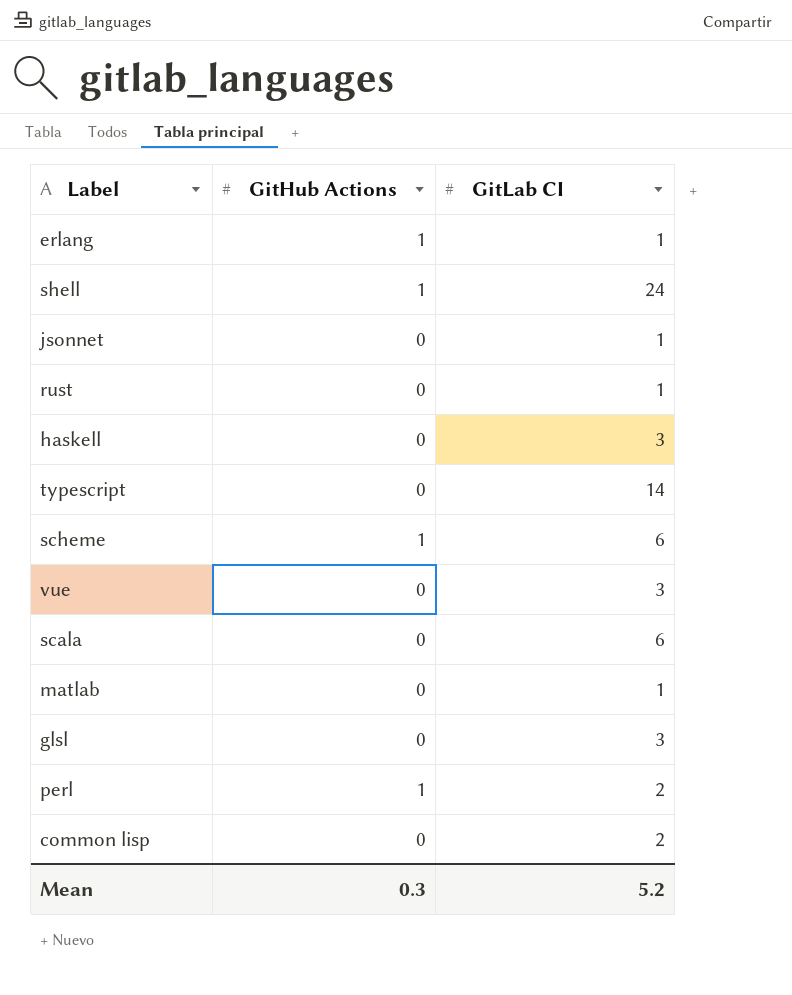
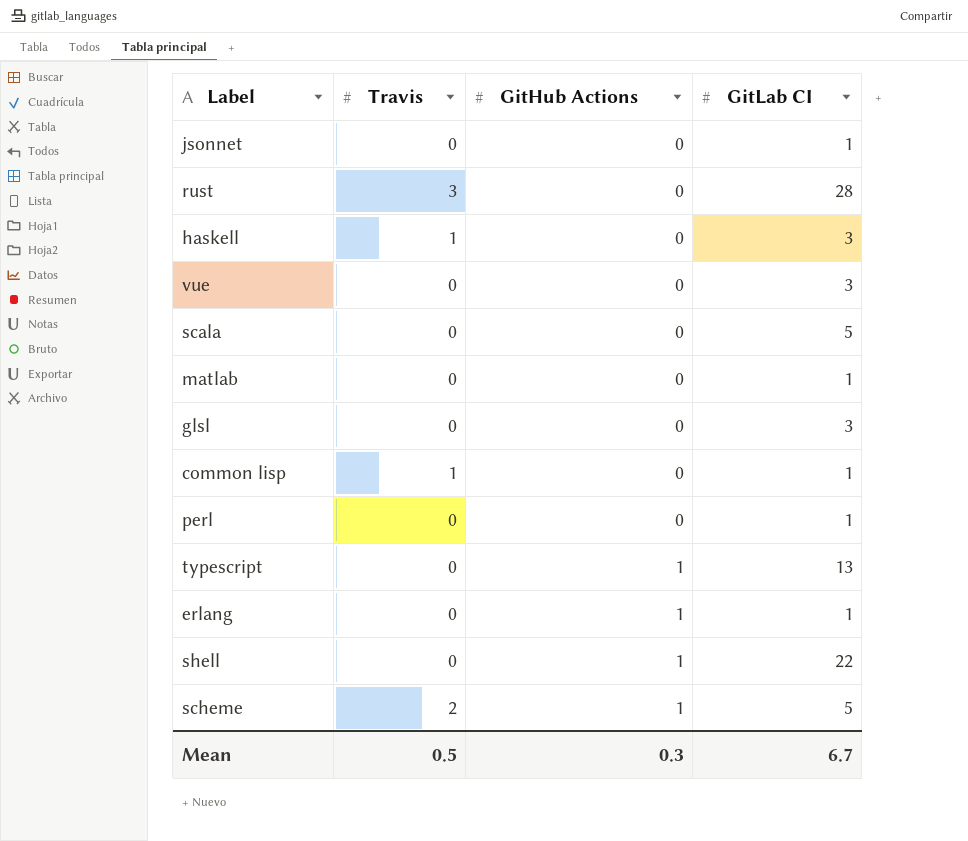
row order: none -> GitHub Actions ascending
column Travis | position: none -> 2
rust | GitLab CI: 1 -> 28
scala | GitLab CI: 6 -> 5
common lisp | GitLab CI: 2 -> 1
perl | GitHub Actions: 1 -> 0
perl | GitLab CI: 2 -> 1
typescript | GitHub Actions: 0 -> 1
typescript | GitLab CI: 14 -> 13
shell | GitLab CI: 24 -> 22
scheme | GitLab CI: 6 -> 5
Mean | GitLab CI: 5.2 -> 6.7

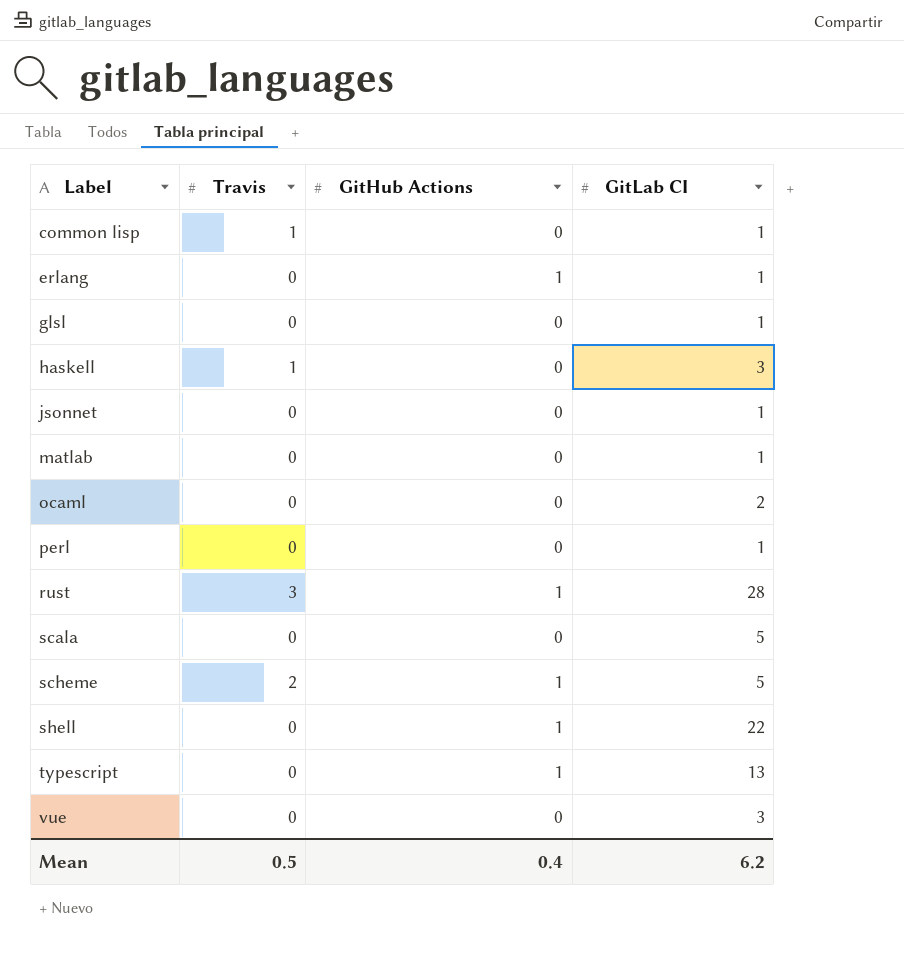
row order: GitHub Actions ascending -> Label ascending
glsl | GitLab CI: 3 -> 1
row ocaml: none -> 0 | 0 | 2
rust | GitHub Actions: 0 -> 1
Mean | GitHub Actions: 0.3 -> 0.4
Mean | GitLab CI: 6.7 -> 6.2

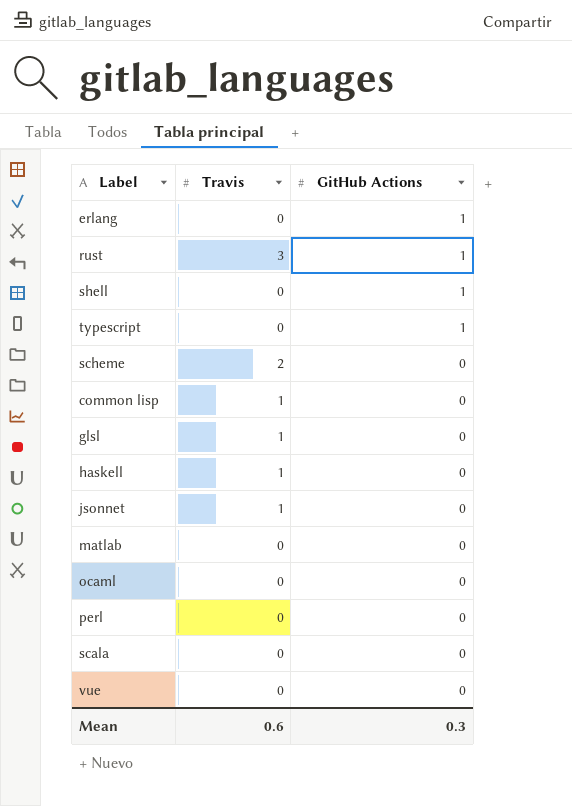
row order: Label ascending -> GitHub Actions descending
column GitLab CI | position: 4 -> none
scheme | GitHub Actions: 1 -> 0
glsl | Travis: 0 -> 1
jsonnet | Travis: 0 -> 1
Mean | Travis: 0.5 -> 0.6
Mean | GitHub Actions: 0.4 -> 0.3

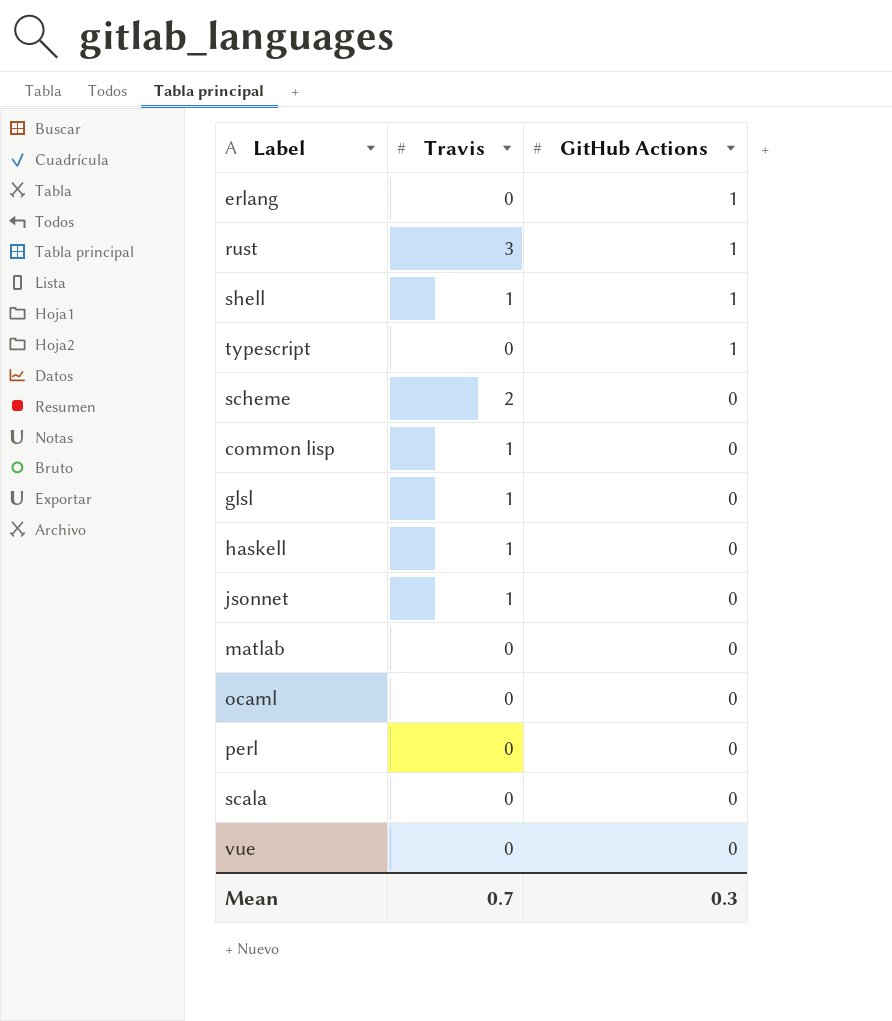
shell | Travis: 0 -> 1
Mean | Travis: 0.6 -> 0.7

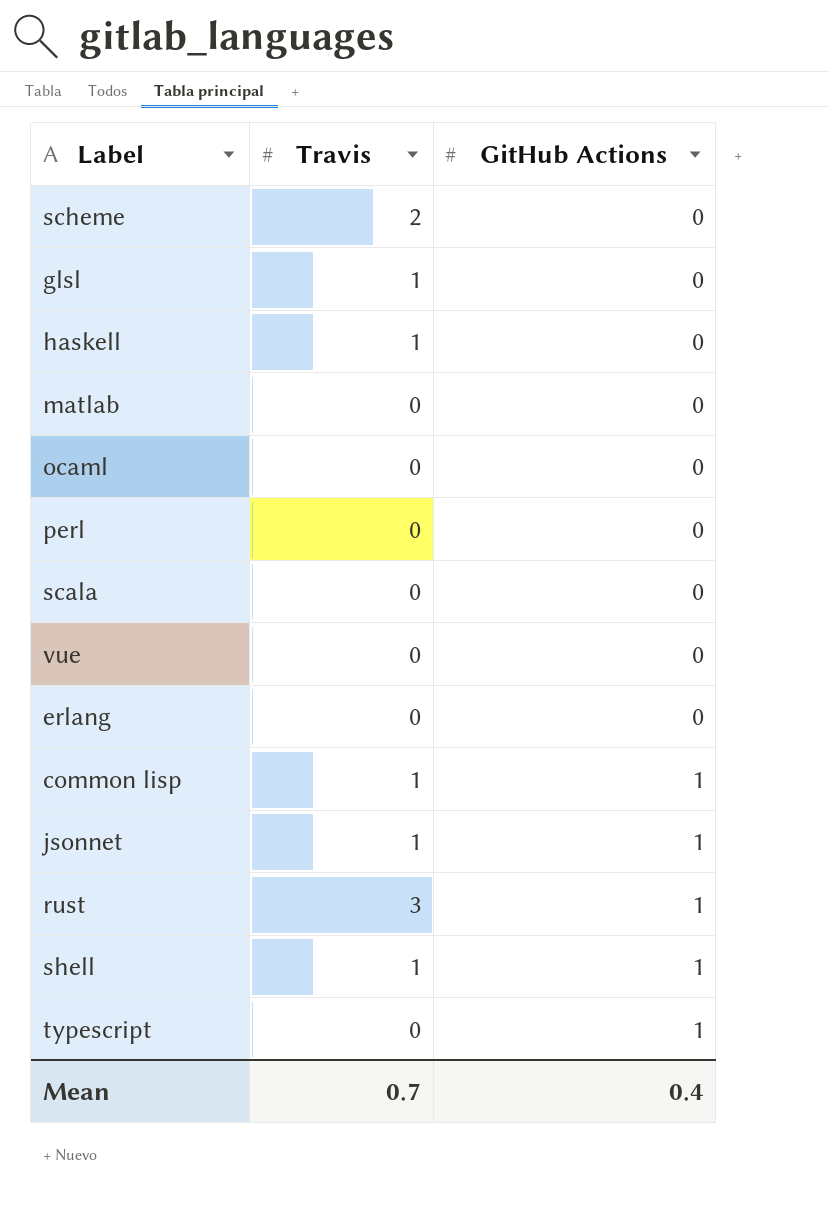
row order: GitHub Actions descending -> GitHub Actions ascending
erlang | GitHub Actions: 1 -> 0
common lisp | GitHub Actions: 0 -> 1
jsonnet | GitHub Actions: 0 -> 1
Mean | GitHub Actions: 0.3 -> 0.4

